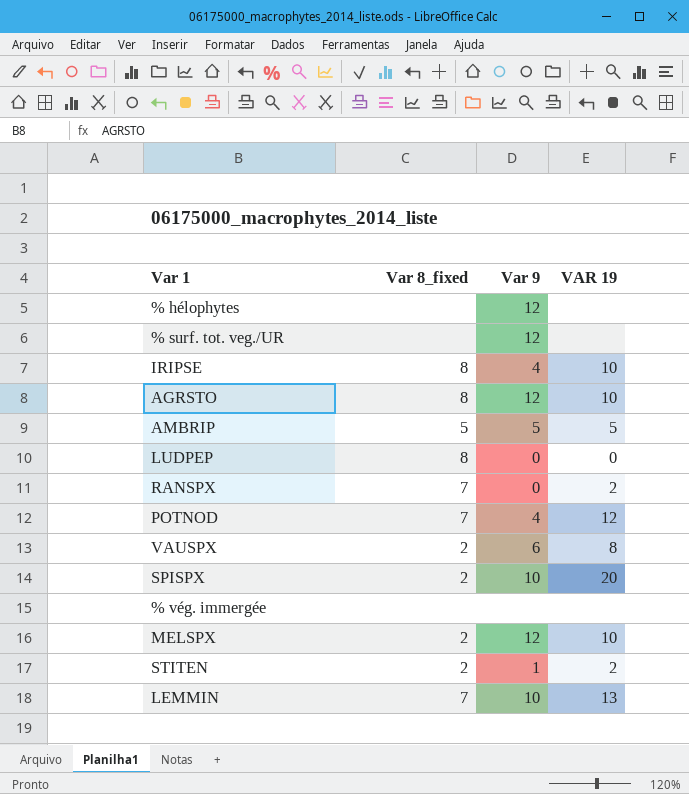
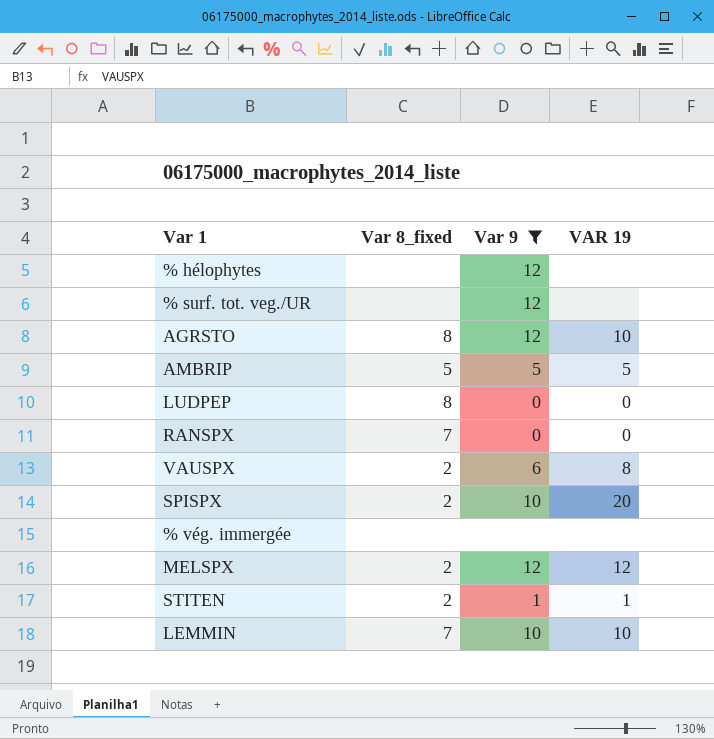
filter: none -> Var 9 != 4
RANSPX | VAR 19: 2 -> 0
MELSPX | VAR 19: 10 -> 12
STITEN | VAR 19: 2 -> 1
LEMMIN | VAR 19: 13 -> 10

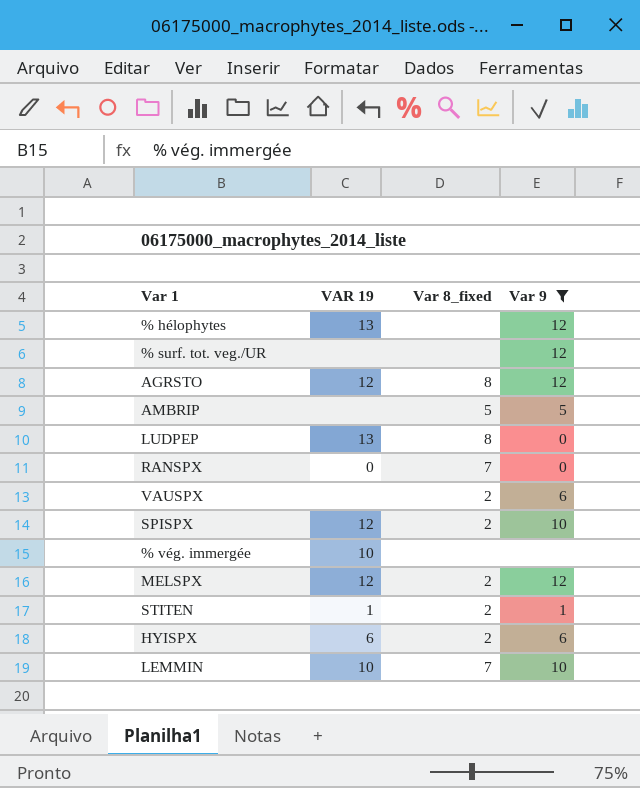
column VAR 19 | position: 4 -> 2
% hélophytes | VAR 19: none -> 13
AGRSTO | VAR 19: 10 -> 12
AMBRIP | VAR 19: 5 -> none
LUDPEP | VAR 19: 0 -> 13
VAUSPX | VAR 19: 8 -> none
SPISPX | VAR 19: 20 -> 12
% vég. immergée | VAR 19: none -> 10
row HYISPX: none -> 6 | 2 | 6

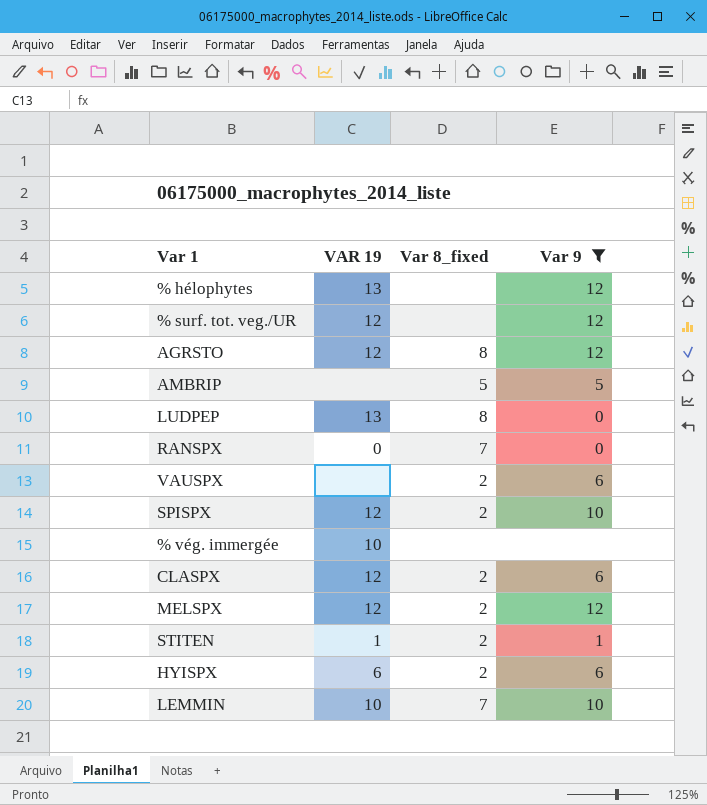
% surf. tot. veg./UR | VAR 19: none -> 12
row CLASPX: none -> 12 | 2 | 6

